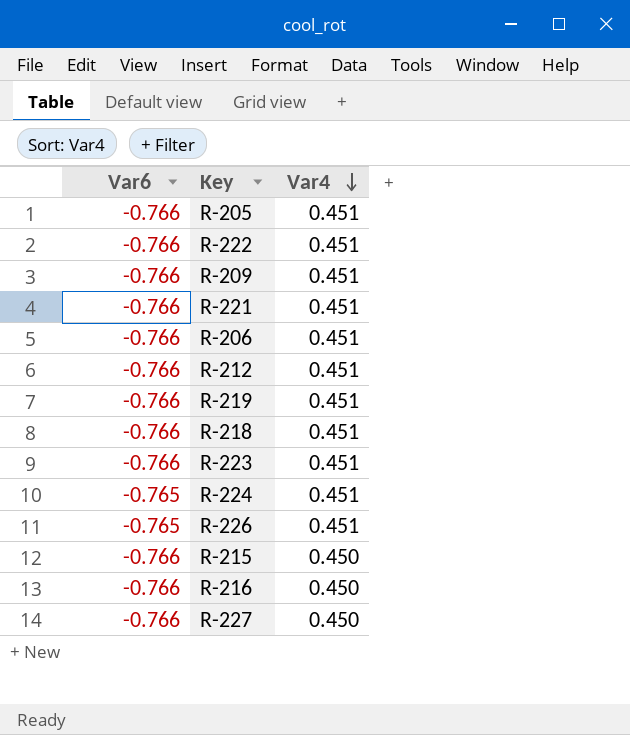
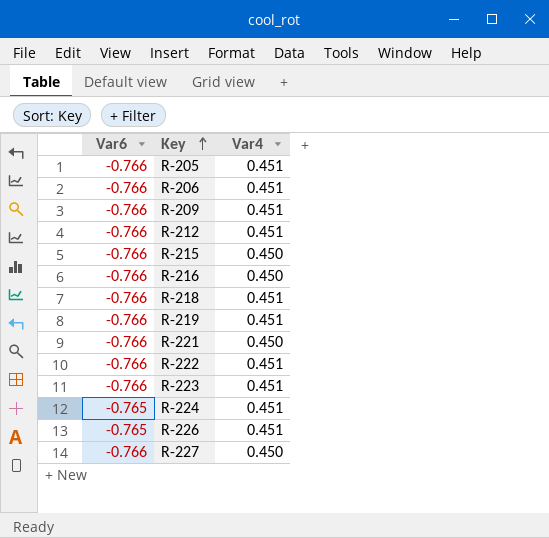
row order: Var4 descending -> Key ascending
R-221 | Var4: 0.451 -> 0.450

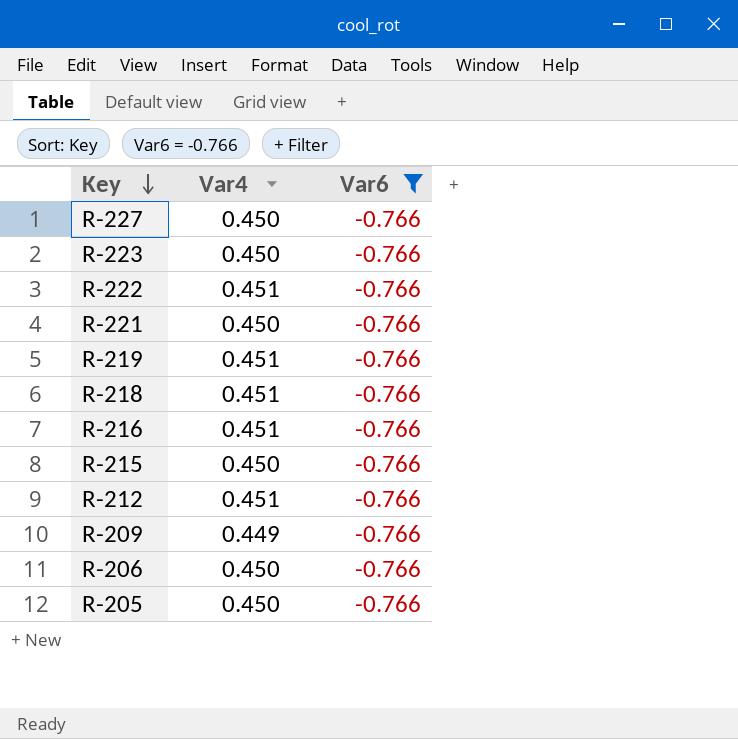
filter: none -> Var6 = -0.766
row order: Key ascending -> Key descending
column Var6 | position: 1 -> 3
R-223 | Var4: 0.451 -> 0.450
R-216 | Var4: 0.450 -> 0.451
R-209 | Var4: 0.451 -> 0.449
R-206 | Var4: 0.451 -> 0.450
R-205 | Var4: 0.451 -> 0.450

